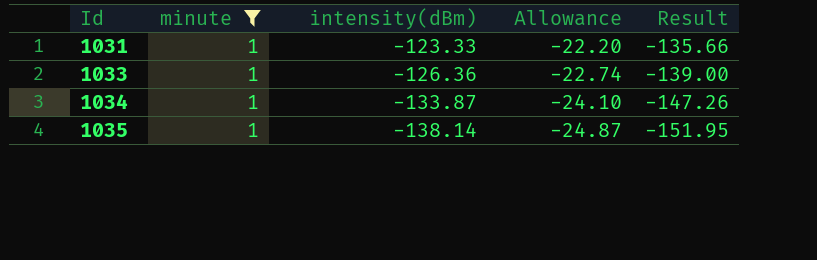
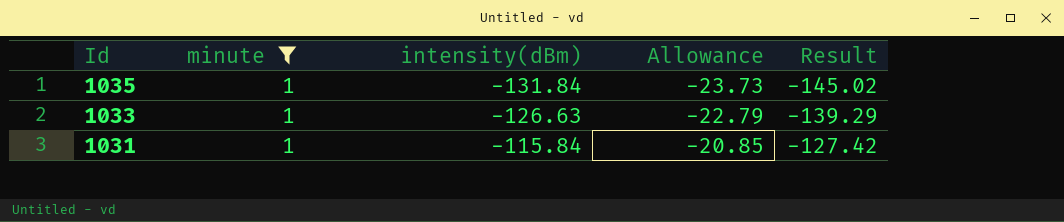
row order: Id ascending -> Id descending
row 1034: 1 | -133.87 | -24.10 | -147.26 -> none
1035 | intensity(dBm): -138.14 -> -131.84
1035 | Allowance: -24.87 -> -23.73
1035 | Result: -151.95 -> -145.02
1033 | intensity(dBm): -126.36 -> -126.63
1033 | Allowance: -22.74 -> -22.79
1033 | Result: -139.00 -> -139.29
1031 | intensity(dBm): -123.33 -> -115.84
1031 | Allowance: -22.20 -> -20.85
1031 | Result: -135.66 -> -127.42

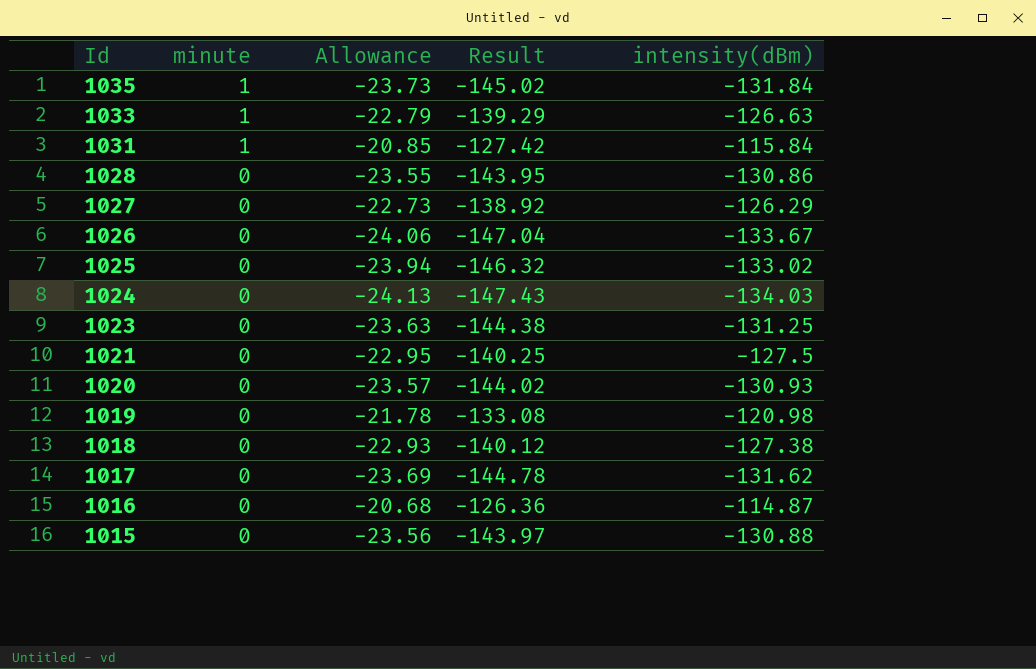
filter: minute = 1 -> none
column intensity(dBm) | position: 3 -> 5

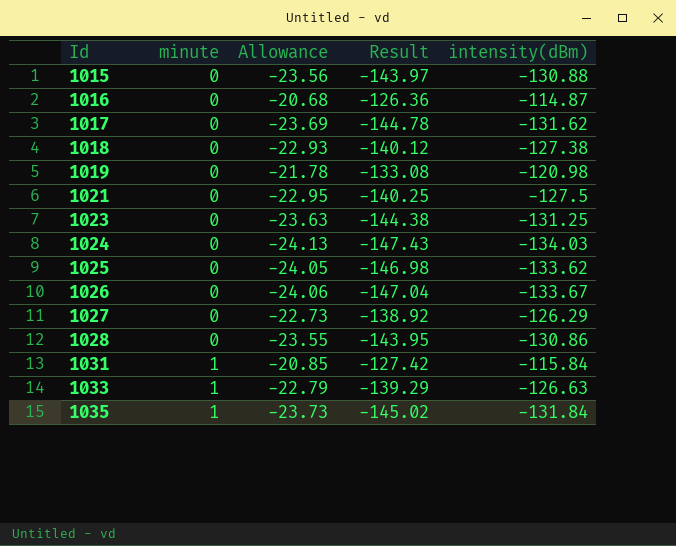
row order: Id descending -> Id ascending
row 1020: 0 | -23.57 | -144.02 | -130.93 -> none
1025 | Allowance: -23.94 -> -24.05
1025 | Result: -146.32 -> -146.98
1025 | intensity(dBm): -133.02 -> -133.62

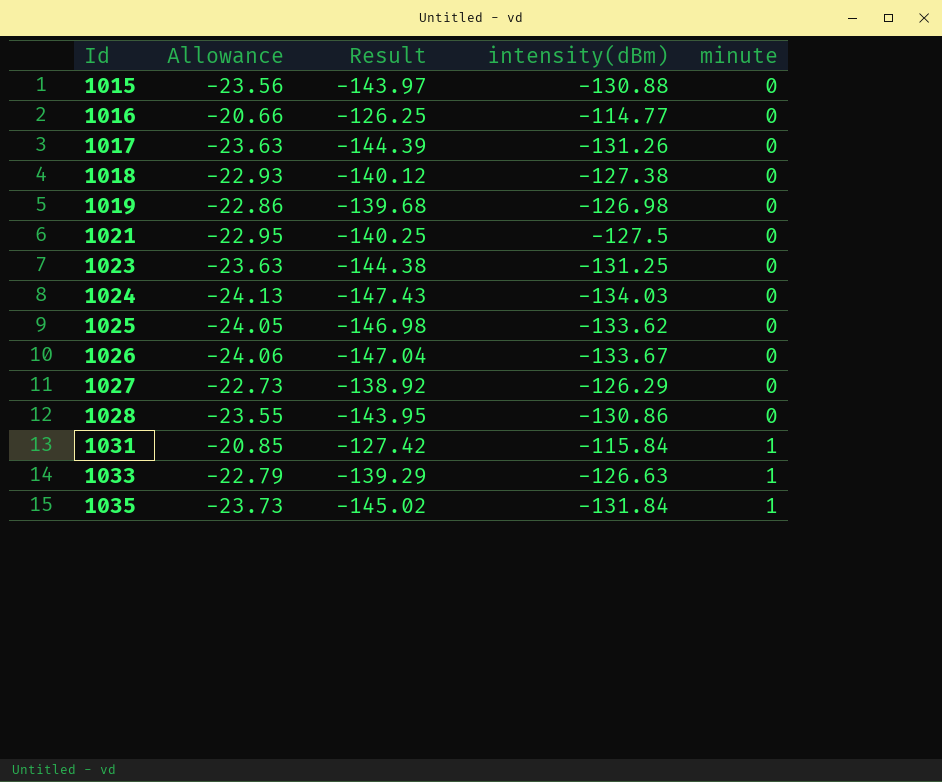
column minute | position: 2 -> 5
1016 | Allowance: -20.68 -> -20.66
1016 | Result: -126.36 -> -126.25
1016 | intensity(dBm): -114.87 -> -114.77
1017 | Allowance: -23.69 -> -23.63
1017 | Result: -144.78 -> -144.39
1017 | intensity(dBm): -131.62 -> -131.26
1019 | Allowance: -21.78 -> -22.86
1019 | Result: -133.08 -> -139.68
1019 | intensity(dBm): -120.98 -> -126.98

